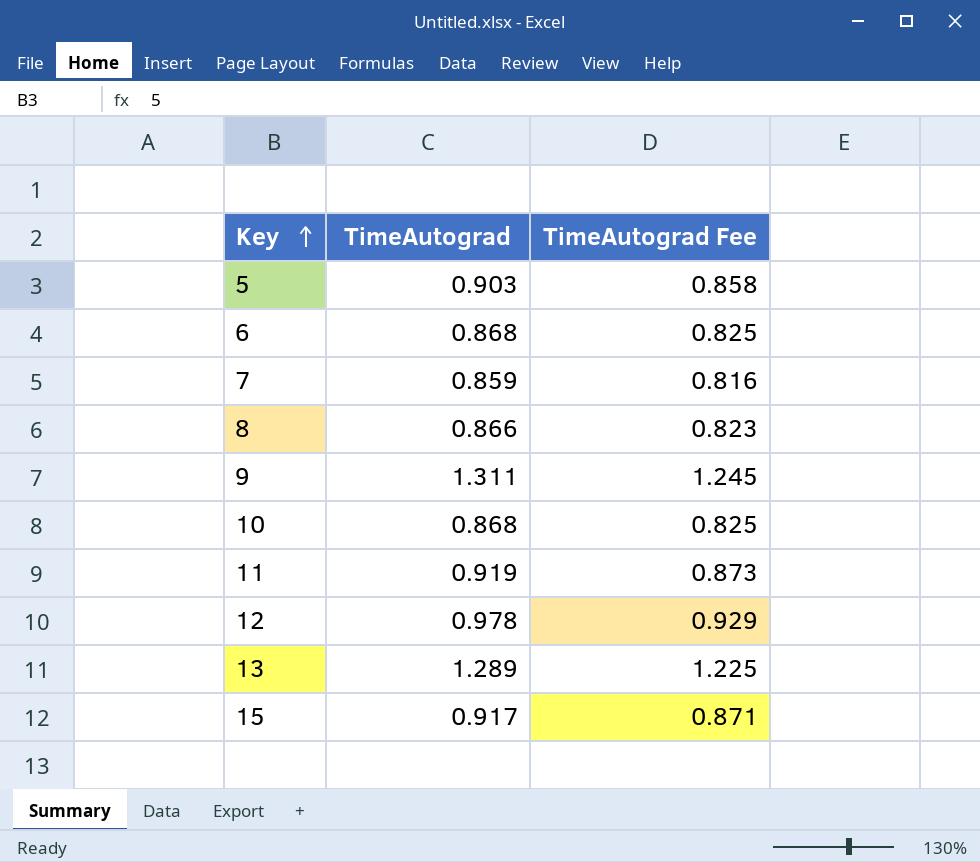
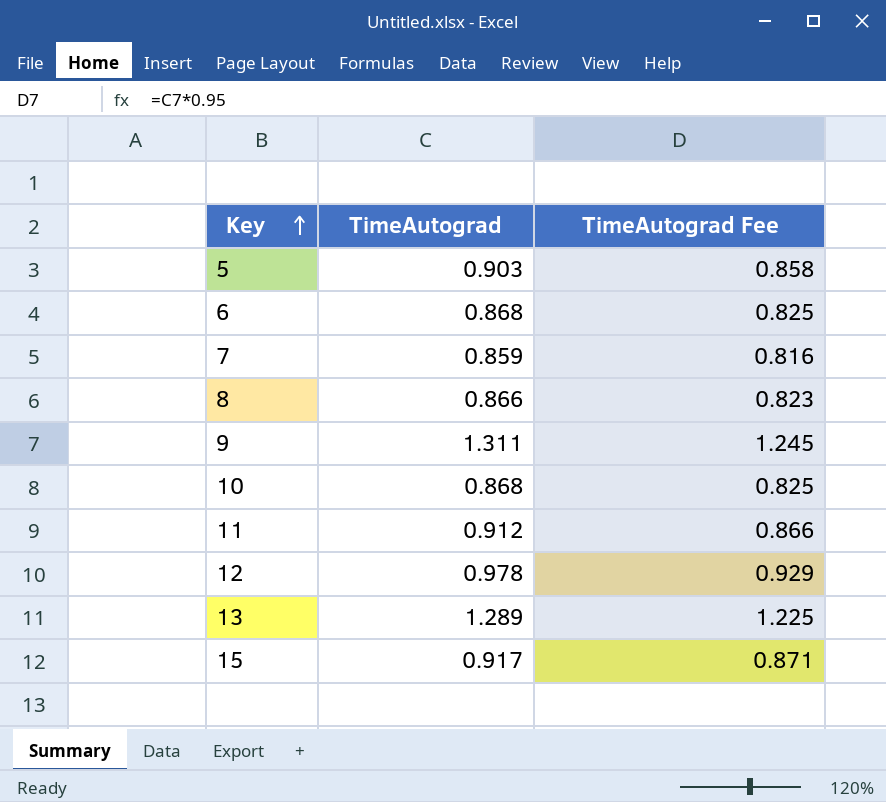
11 | TimeAutograd: 0.919 -> 0.912
11 | TimeAutograd Fee: 0.873 -> 0.866

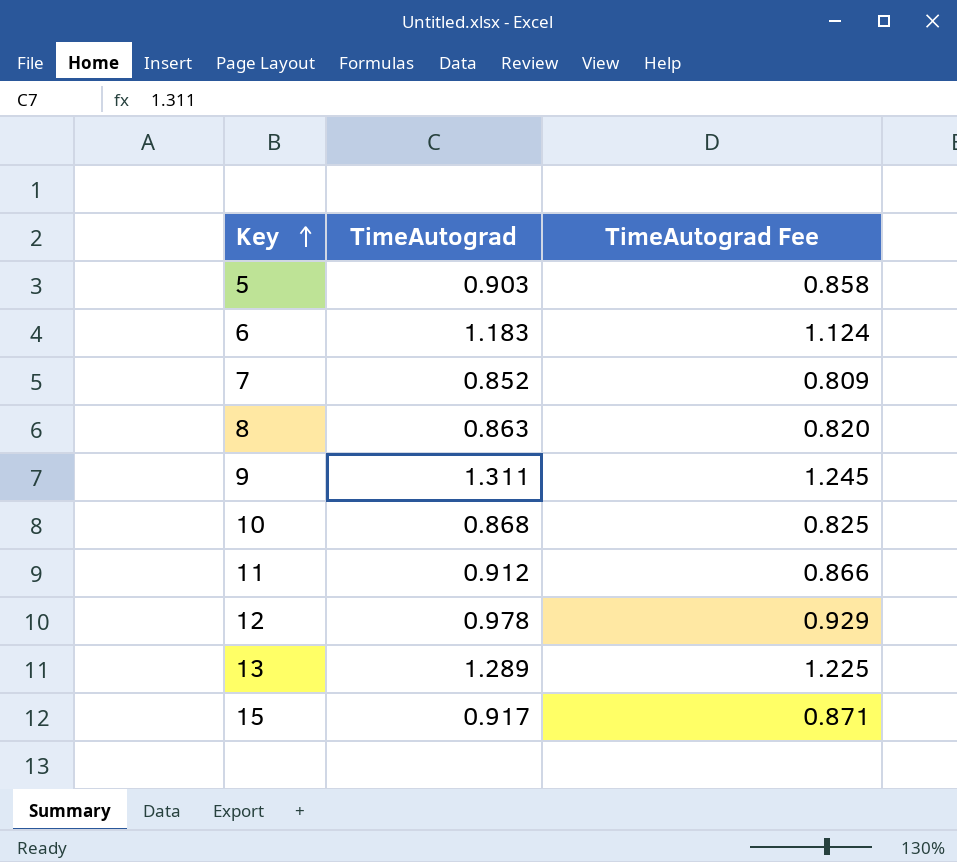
6 | TimeAutograd: 0.868 -> 1.183
6 | TimeAutograd Fee: 0.825 -> 1.124
7 | TimeAutograd: 0.859 -> 0.852
7 | TimeAutograd Fee: 0.816 -> 0.809
8 | TimeAutograd: 0.866 -> 0.863
8 | TimeAutograd Fee: 0.823 -> 0.820

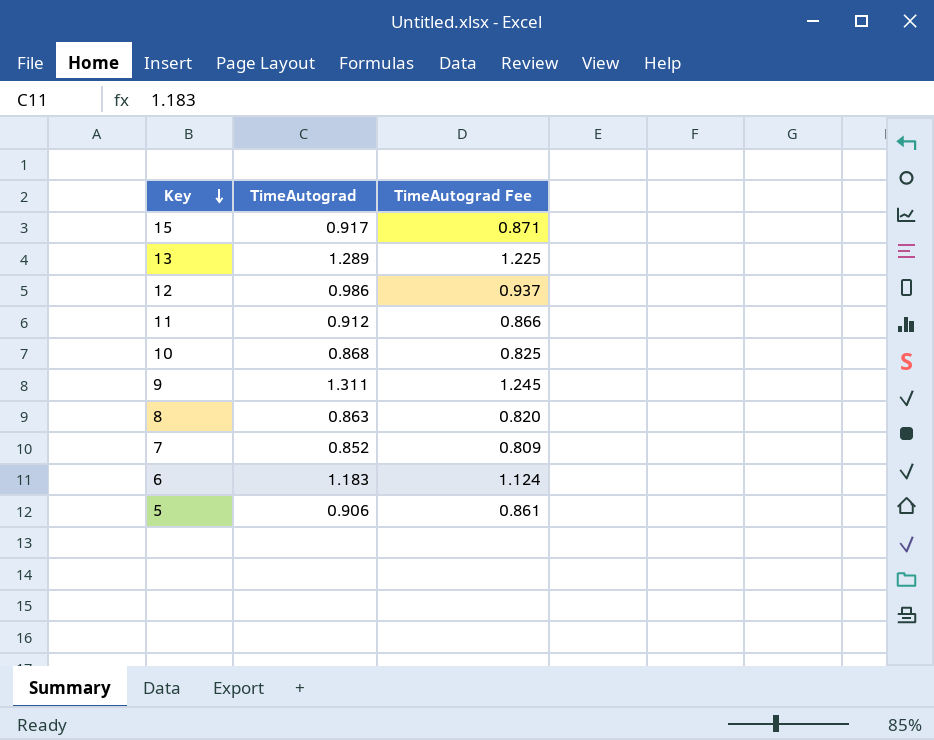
row order: Key ascending -> Key descending
12 | TimeAutograd: 0.978 -> 0.986
12 | TimeAutograd Fee: 0.929 -> 0.937
5 | TimeAutograd: 0.903 -> 0.906
5 | TimeAutograd Fee: 0.858 -> 0.861

